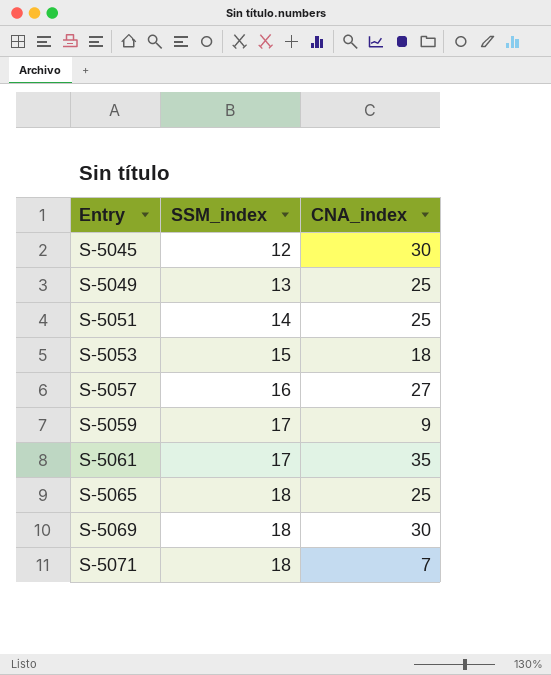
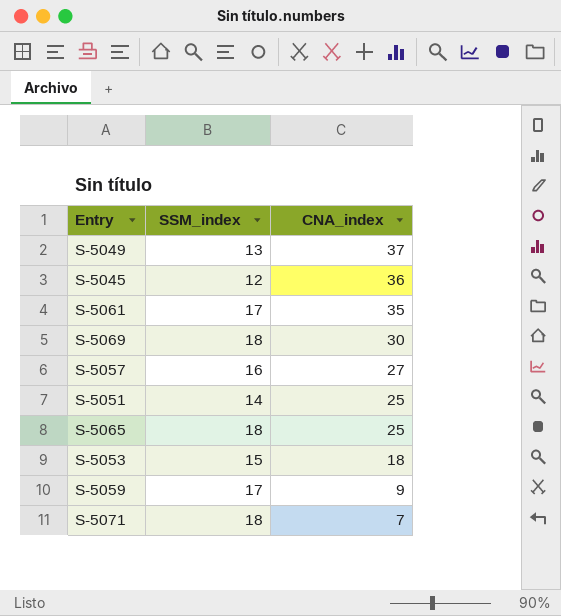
row order: Entry ascending -> CNA_index descending
S-5049 | CNA_index: 25 -> 37
S-5045 | CNA_index: 30 -> 36

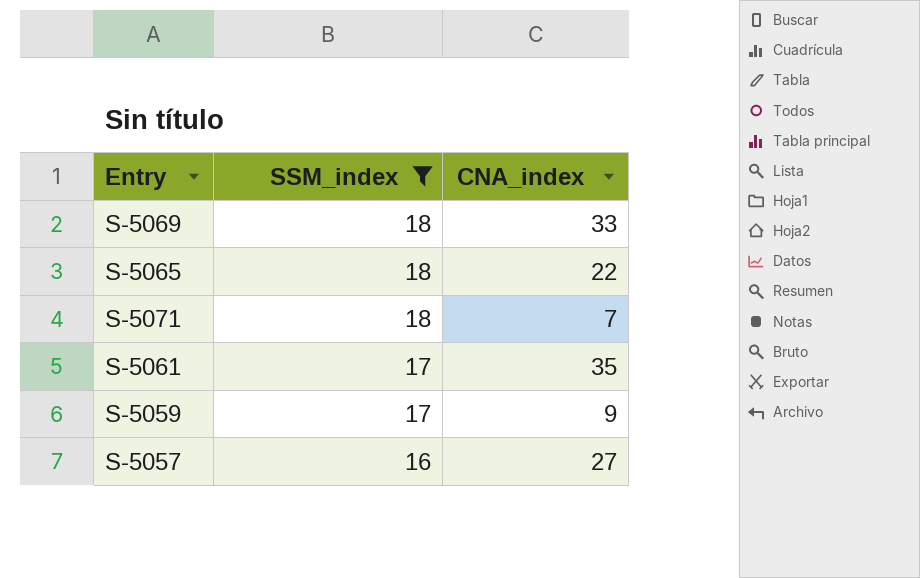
filter: none -> SSM_index >= 16
row order: CNA_index descending -> SSM_index descending
S-5069 | CNA_index: 30 -> 33
S-5065 | CNA_index: 25 -> 22

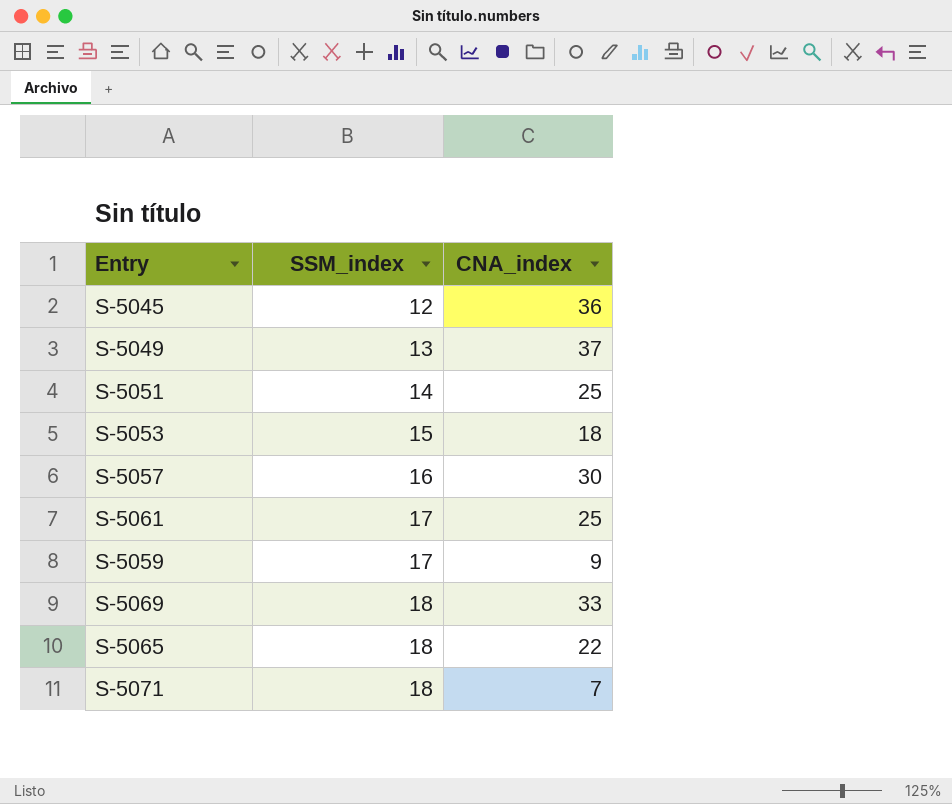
filter: SSM_index >= 16 -> none
row order: SSM_index descending -> SSM_index ascending
S-5057 | CNA_index: 27 -> 30
S-5061 | CNA_index: 35 -> 25

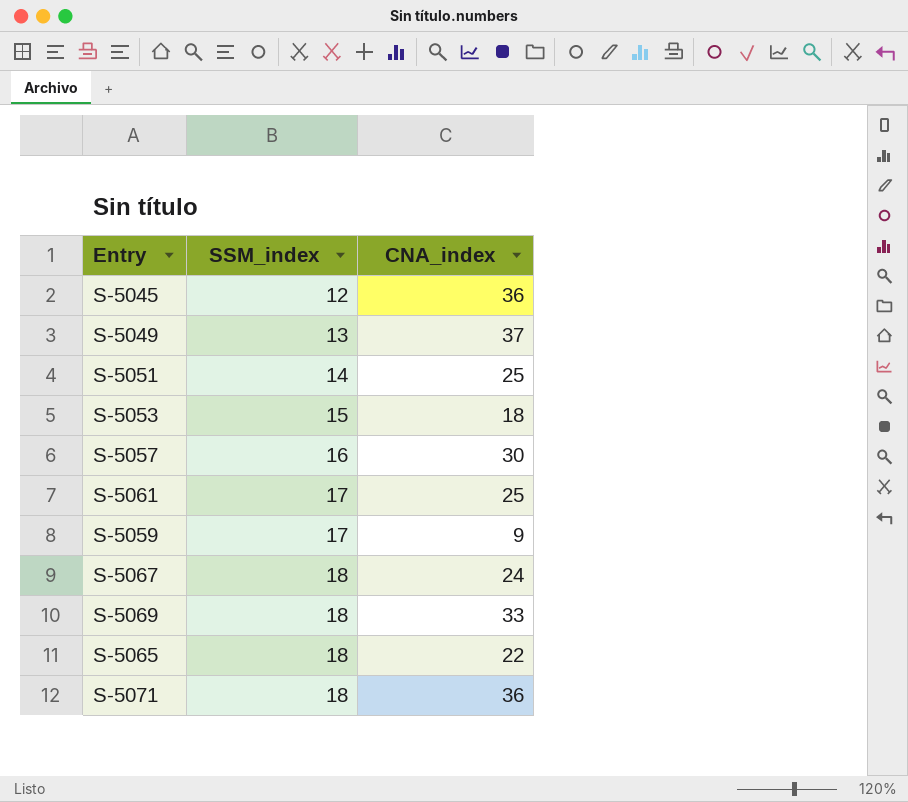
row S-5067: none -> 18 | 24
S-5071 | CNA_index: 7 -> 36

